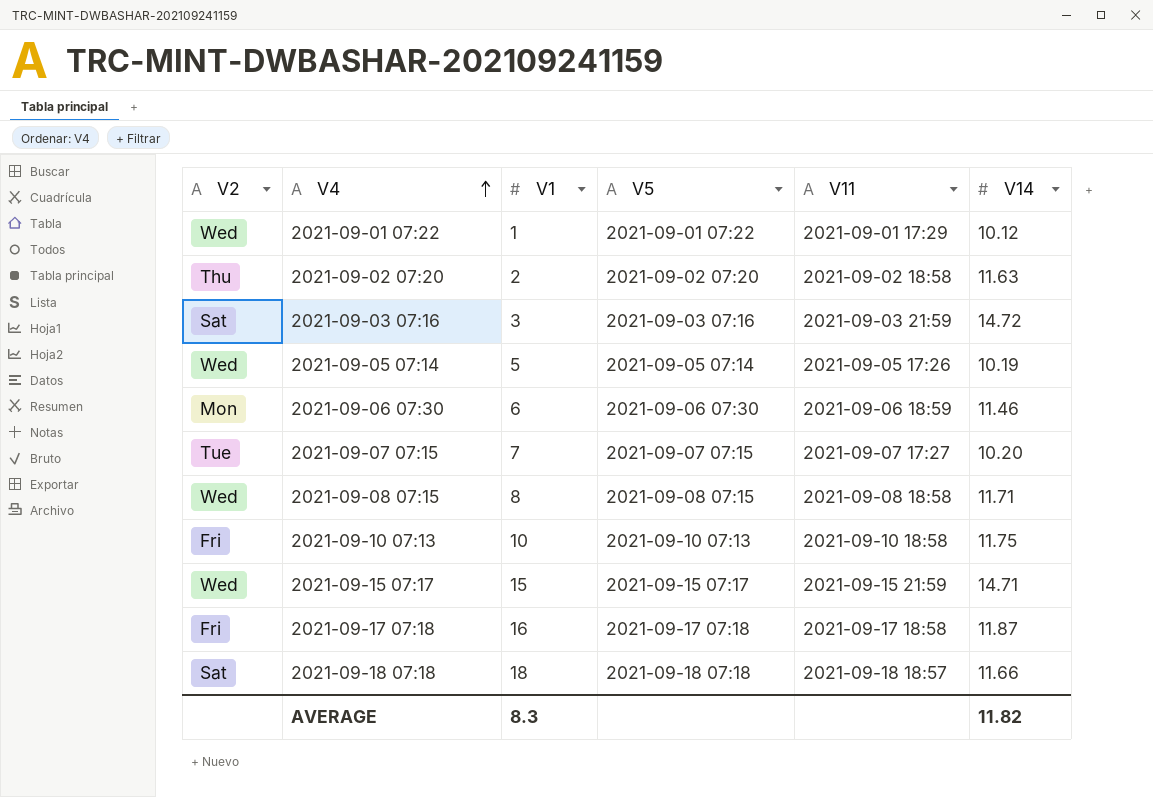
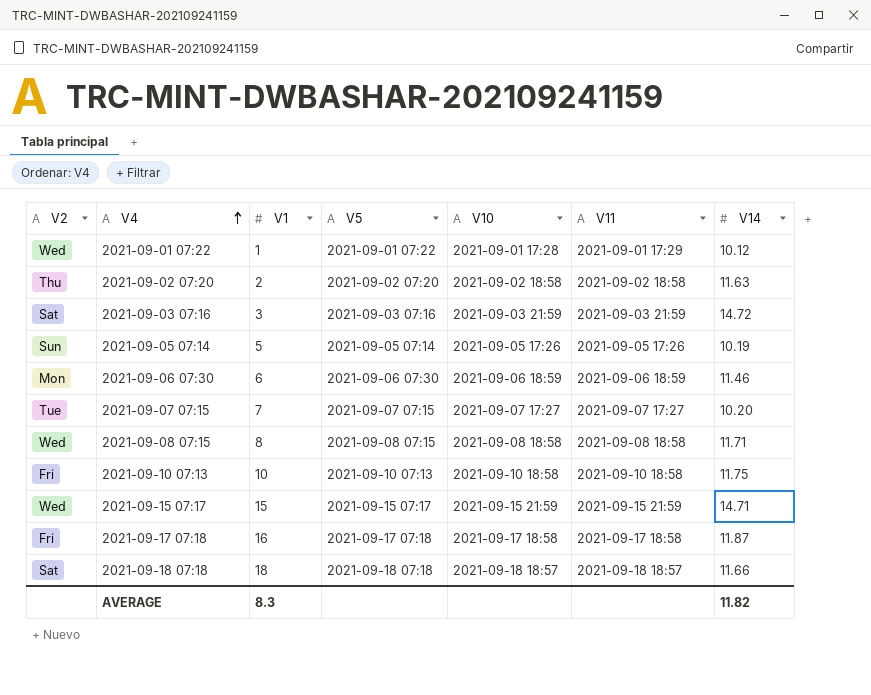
column V10 | position: none -> 5
2021-09-05 07:14 | V2: Wed -> Sun

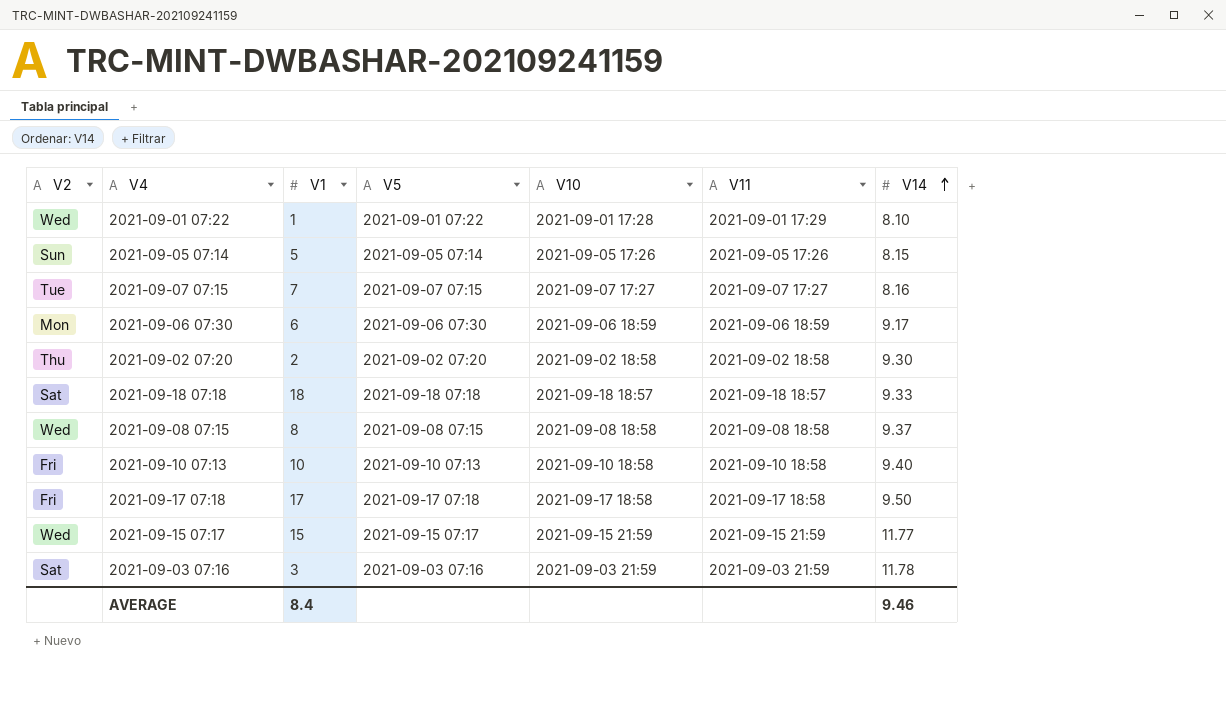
row order: V4 ascending -> V14 ascending
2021-09-01 07:22 | V14: 10.12 -> 8.10
2021-09-05 07:14 | V14: 10.19 -> 8.15
2021-09-07 07:15 | V14: 10.20 -> 8.16
2021-09-06 07:30 | V14: 11.46 -> 9.17
2021-09-02 07:20 | V14: 11.63 -> 9.30
2021-09-18 07:18 | V14: 11.66 -> 9.33
2021-09-08 07:15 | V14: 11.71 -> 9.37
2021-09-10 07:13 | V14: 11.75 -> 9.40
2021-09-17 07:18 | V1: 16 -> 17
2021-09-17 07:18 | V14: 11.87 -> 9.50
2021-09-15 07:17 | V14: 14.71 -> 11.77
2021-09-03 07:16 | V14: 14.72 -> 11.78
AVERAGE | V1: 8.3 -> 8.4
AVERAGE | V14: 11.82 -> 9.46

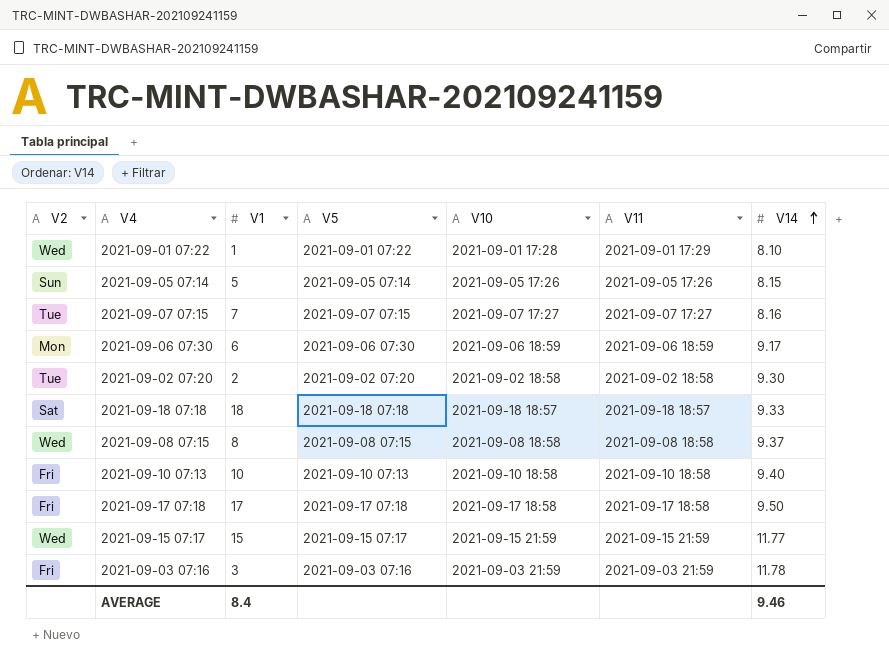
2021-09-02 07:20 | V2: Thu -> Tue
2021-09-03 07:16 | V2: Sat -> Fri

